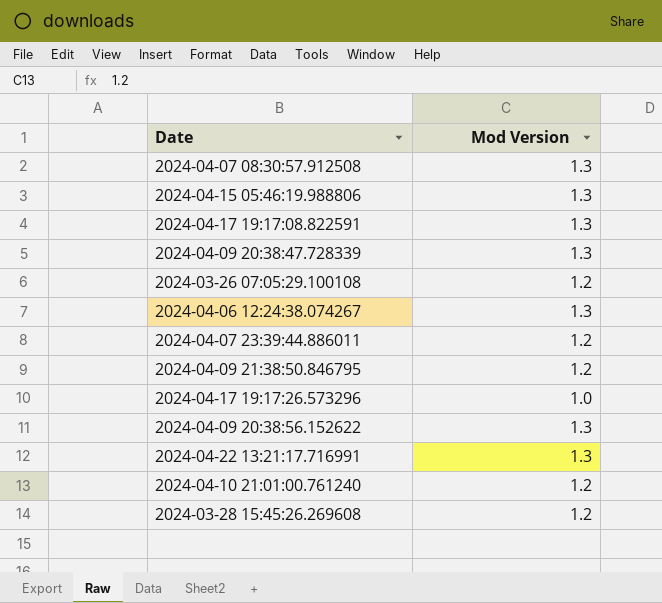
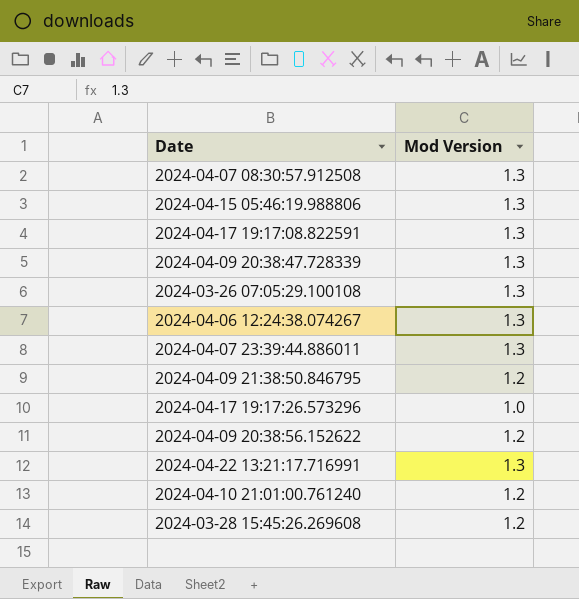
2024-03-26 07:05:29.100108 | Mod Version: 1.2 -> 1.3
2024-04-07 23:39:44.886011 | Mod Version: 1.2 -> 1.3
2024-04-09 20:38:56.152622 | Mod Version: 1.3 -> 1.2

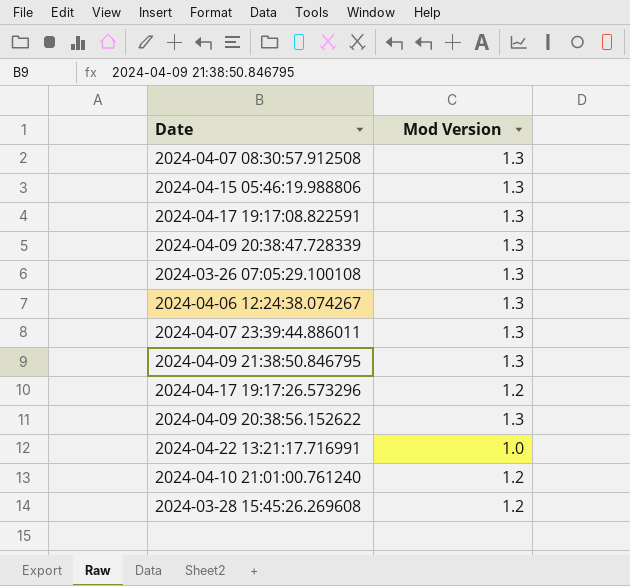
2024-04-09 21:38:50.846795 | Mod Version: 1.2 -> 1.3
2024-04-17 19:17:26.573296 | Mod Version: 1.0 -> 1.2
2024-04-09 20:38:56.152622 | Mod Version: 1.2 -> 1.3
2024-04-22 13:21:17.716991 | Mod Version: 1.3 -> 1.0

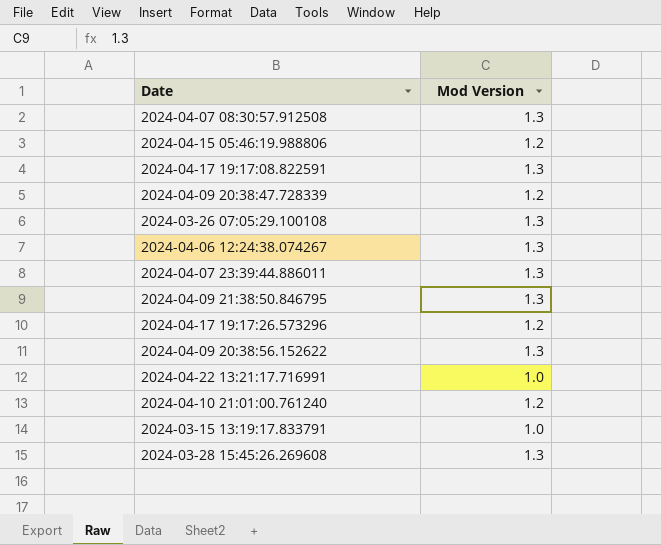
2024-04-15 05:46:19.988806 | Mod Version: 1.3 -> 1.2
2024-04-09 20:38:47.728339 | Mod Version: 1.3 -> 1.2
row 2024-03-15 13:19:17.833791: none -> 1.0
2024-03-28 15:45:26.269608 | Mod Version: 1.2 -> 1.3

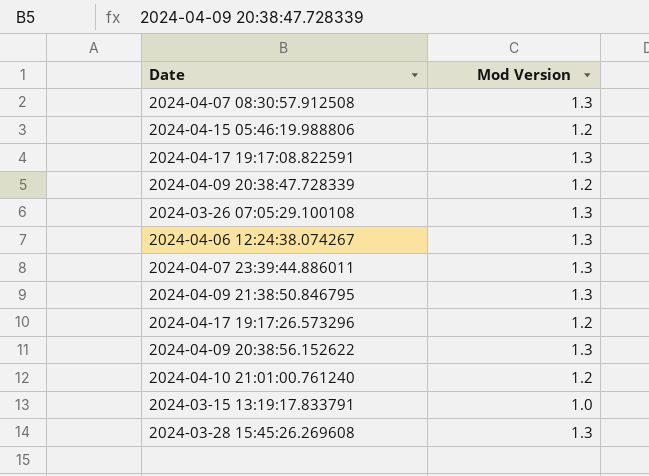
row 2024-04-22 13:21:17.716991: 1.0 -> none

